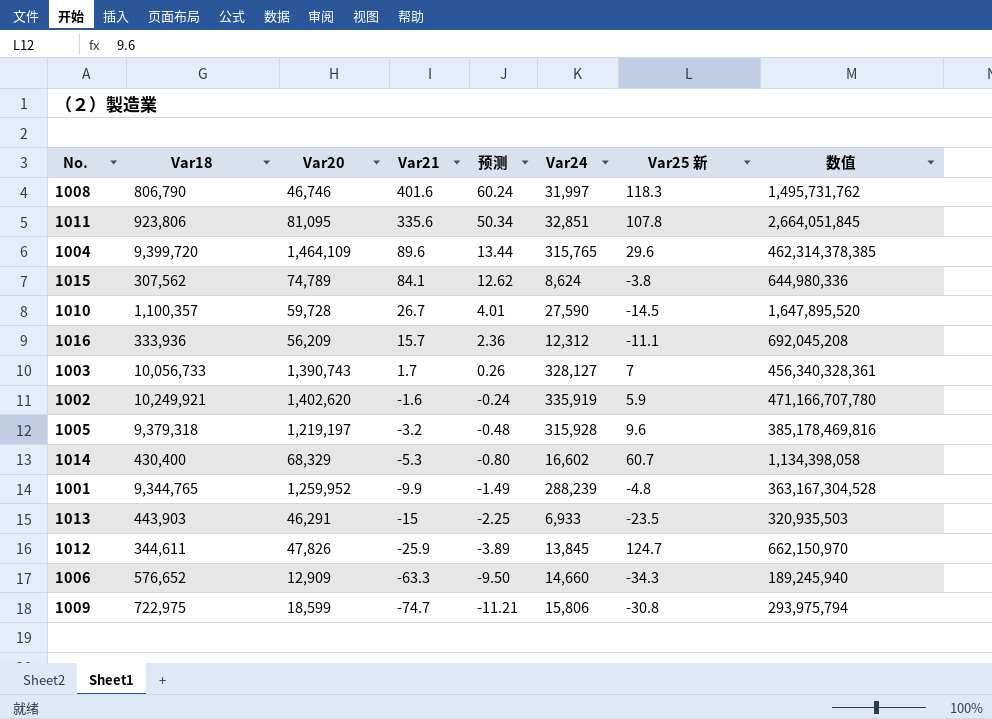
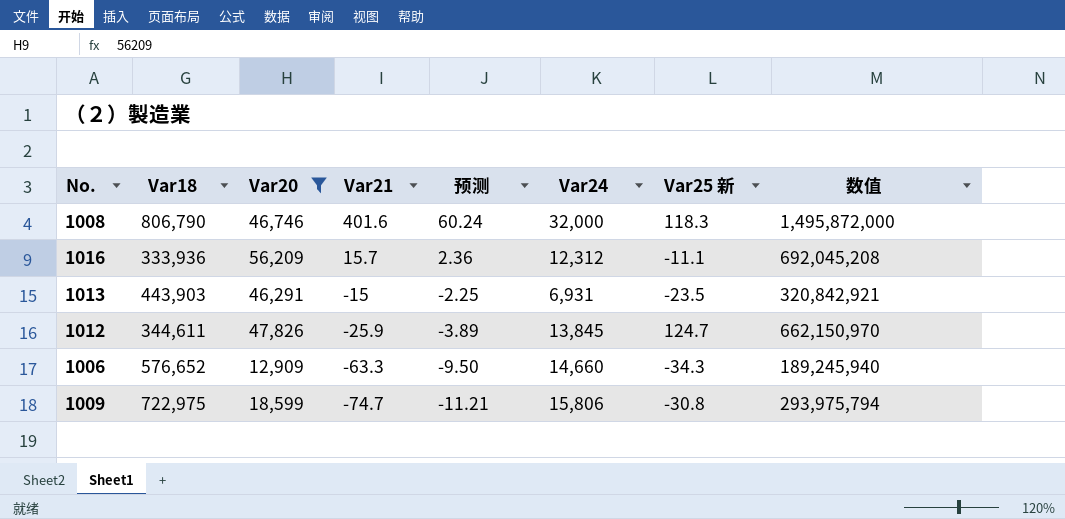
filter: none -> Var20 <= 56,209
1008 | Var24: 31,997 -> 32,000
1008 | 数值: 1,495,731,762 -> 1,495,872,000
1013 | Var24: 6,933 -> 6,931
1013 | 数值: 320,935,503 -> 320,842,921

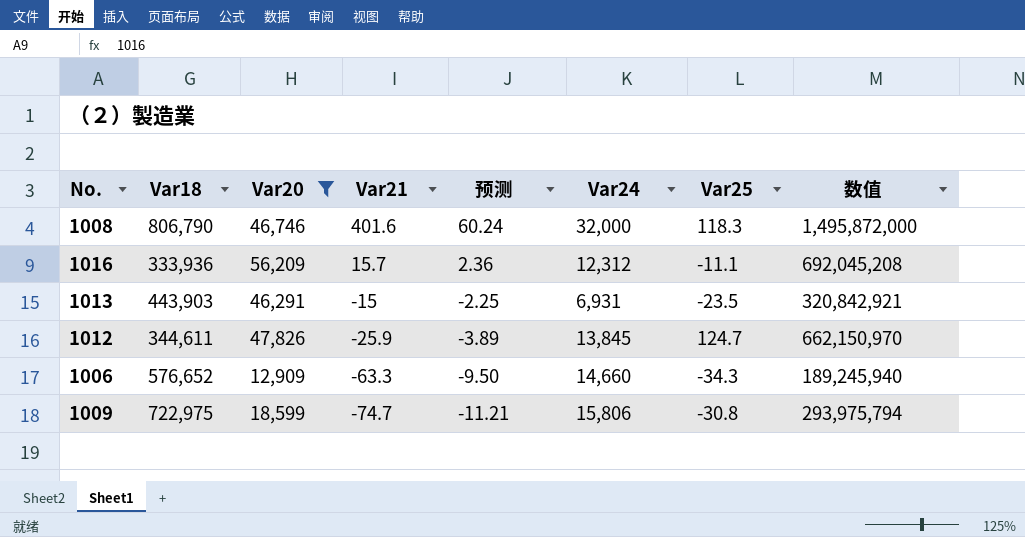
column name: Var25 新 -> Var25

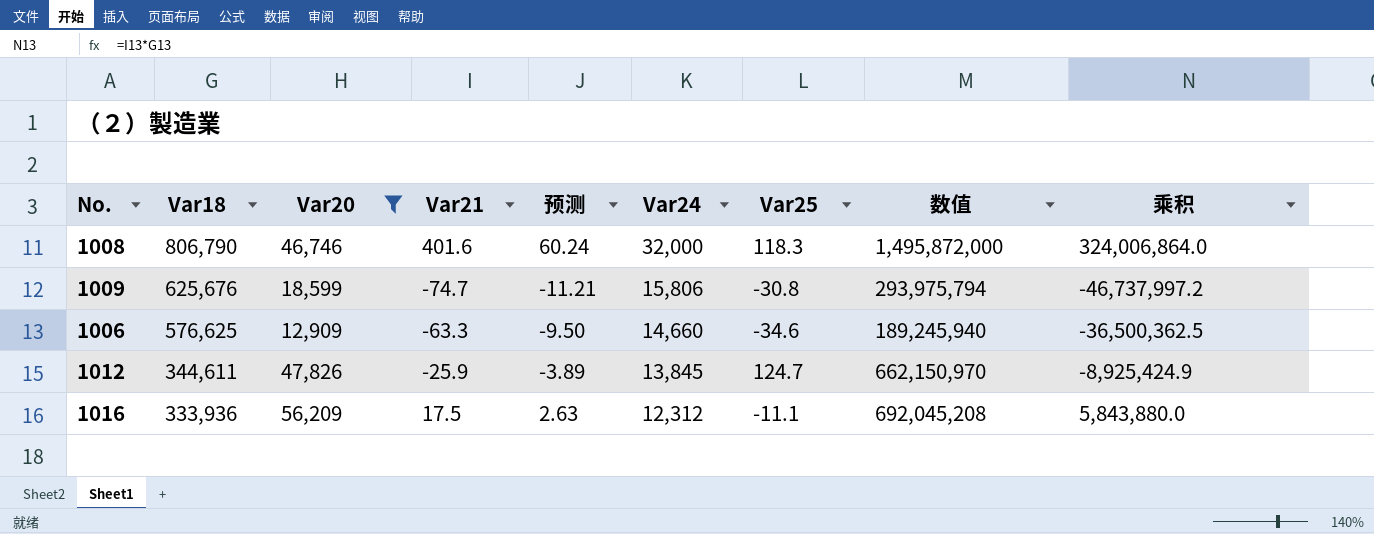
row order: Var21 descending -> Var18 descending
column 乘积 | formula: none -> [Var18] * [Var21]
row 1013: 443,903 | 46,291 | -15 | -2.25 | 6,931 | -23.5 | 320,842,921 -> none
1009 | Var18: 722,975 -> 625,676
1006 | Var18: 576,652 -> 576,625
1006 | Var25: -34.3 -> -34.6
1016 | Var21: 15.7 -> 17.5
1016 | 预测: 2.36 -> 2.63

